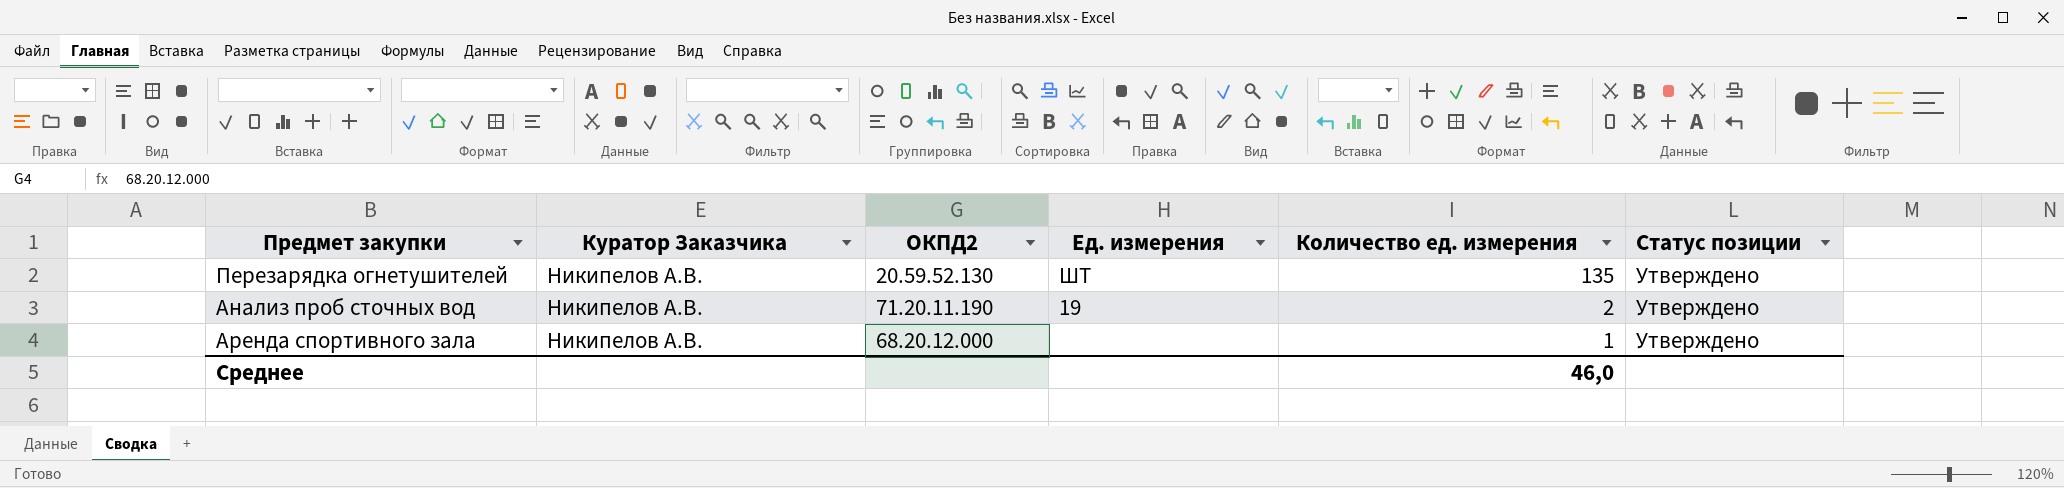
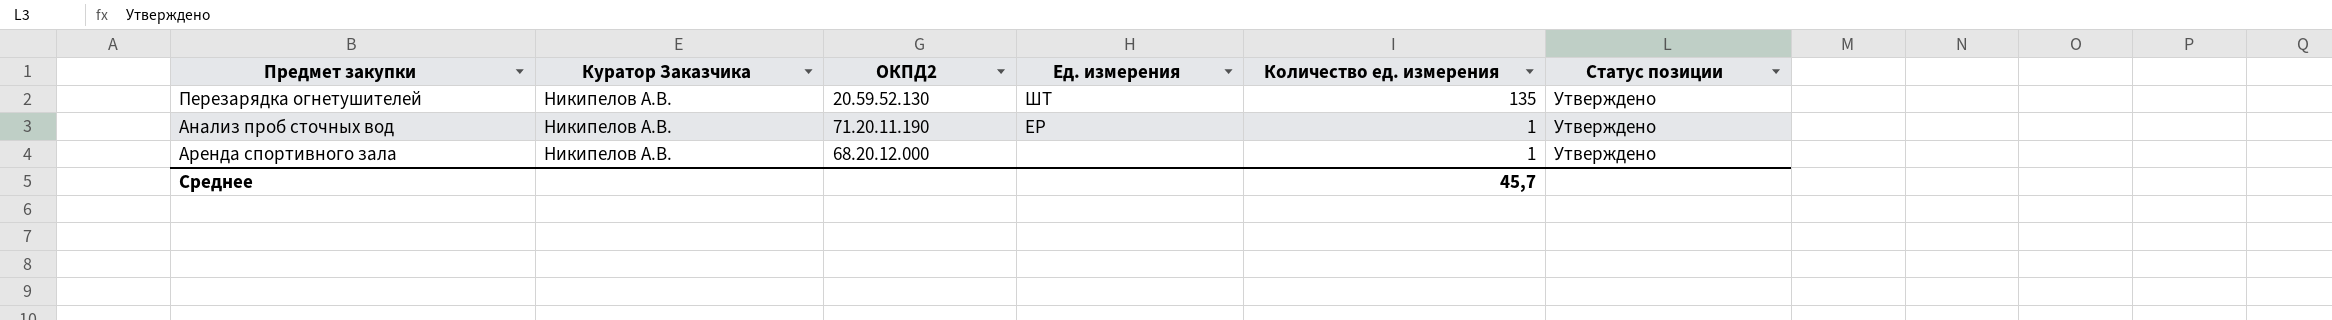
Анализ проб сточных вод | Ед. измерения: 19 -> ЕР
Анализ проб сточных вод | Количество ед. измерения: 2 -> 1
Среднее | Количество ед. измерения: 46,0 -> 45,7

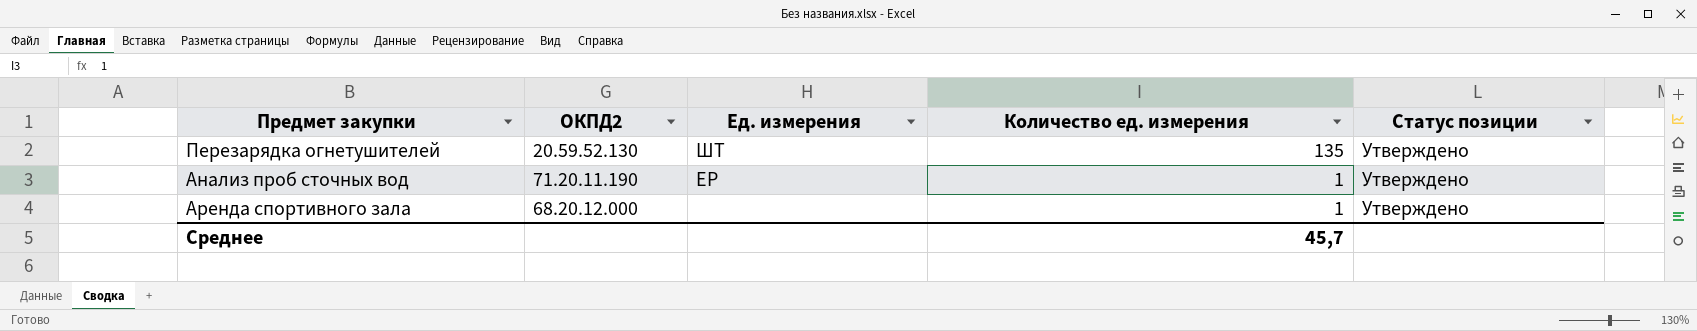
column Куратор Заказчика | position: 2 -> none

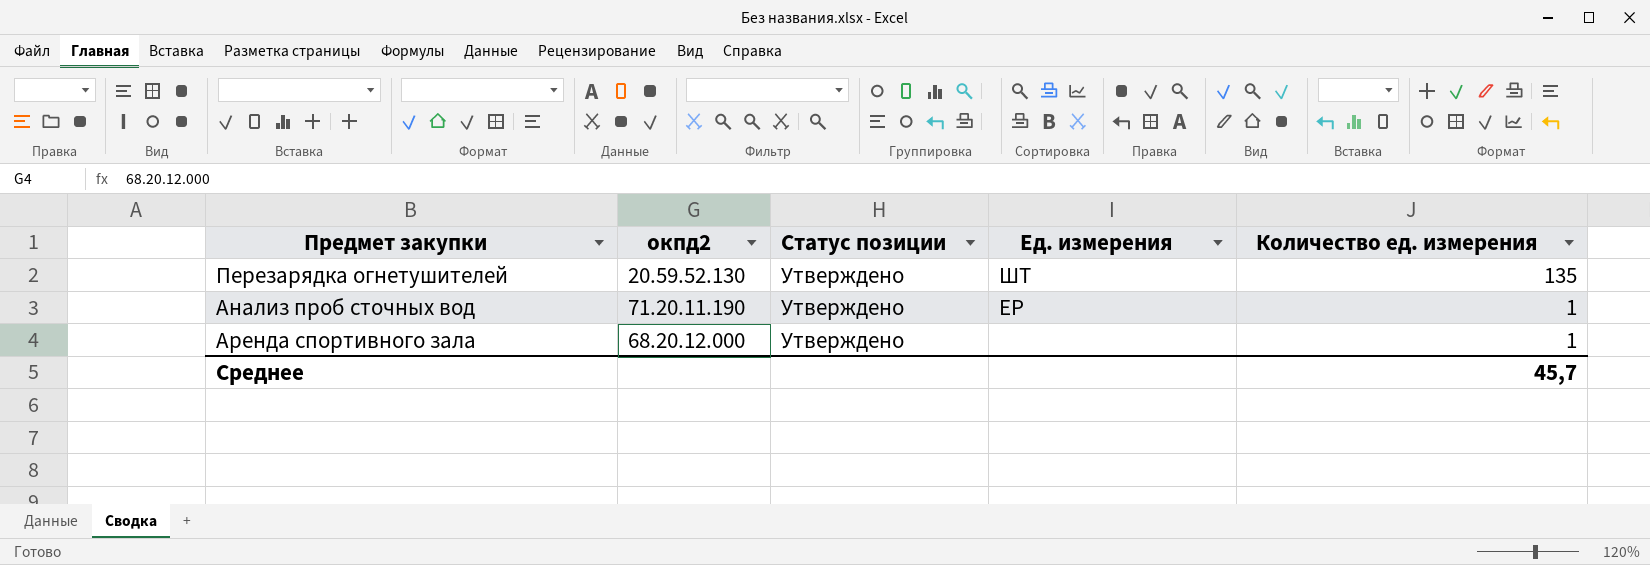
column name: ОКПД2 -> окпд2
column Статус позиции | position: 5 -> 3

